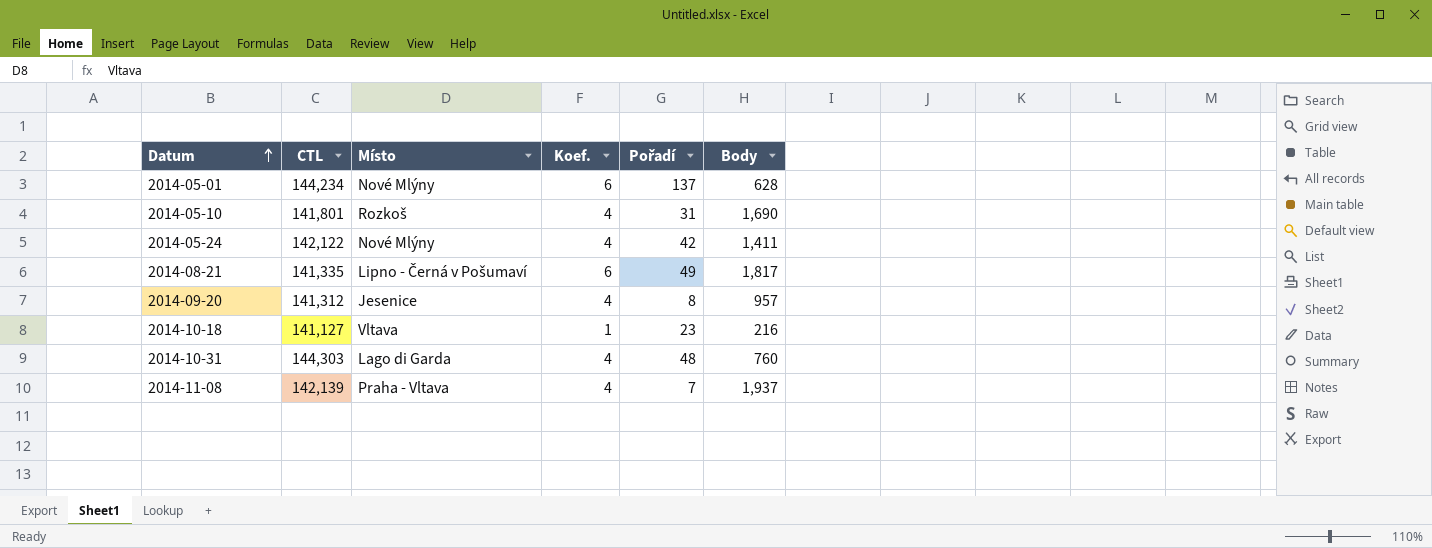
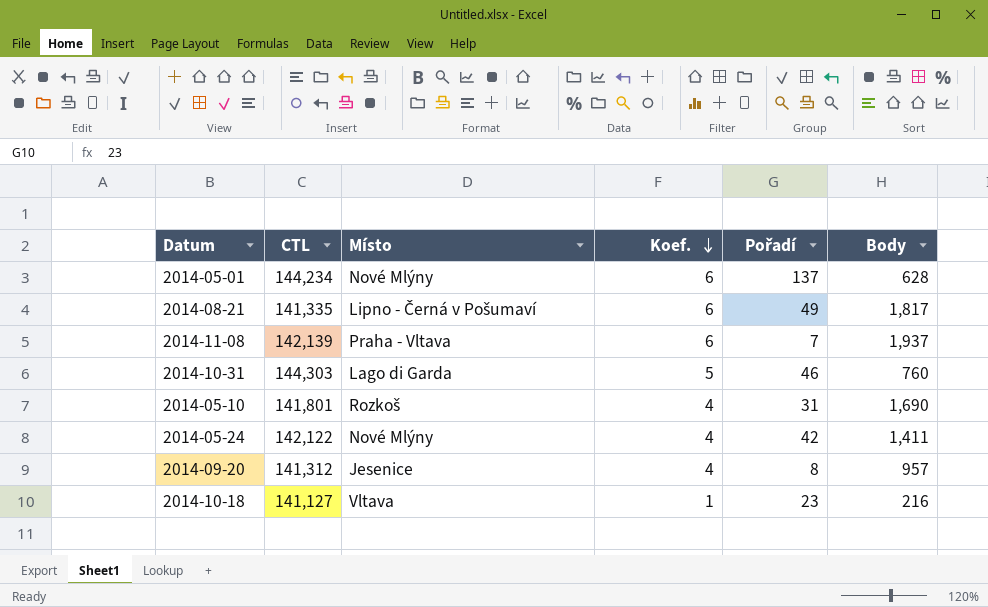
row order: Datum ascending -> Koef. descending
2014-11-08 | Koef.: 4 -> 6
2014-10-31 | Koef.: 4 -> 5
2014-10-31 | Pořadí: 48 -> 46

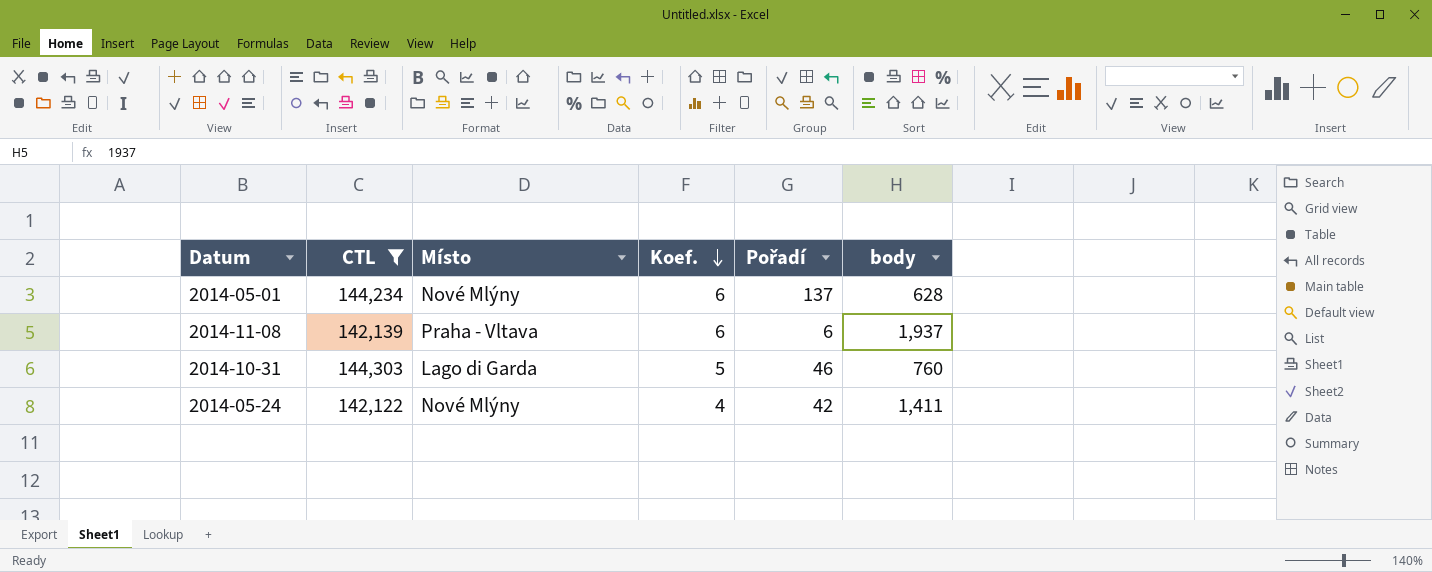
filter: none -> CTL >= 142,122
column name: Body -> body
2014-11-08 | Pořadí: 7 -> 6

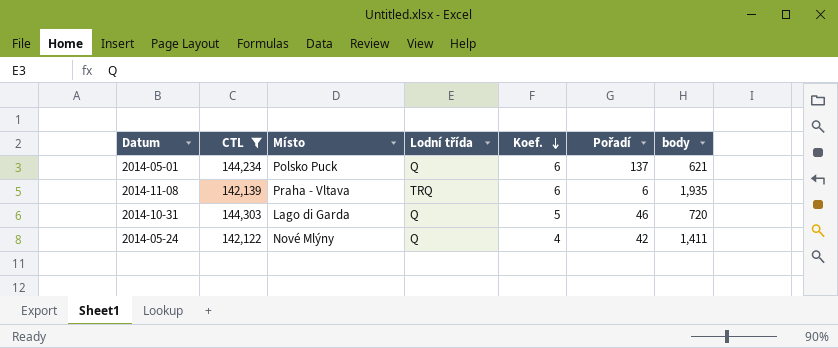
column Lodní třída | position: none -> 4
2014-05-01 | Místo: Nové Mlýny -> Polsko Puck
2014-05-01 | body: 628 -> 621
2014-11-08 | body: 1,937 -> 1,935
2014-10-31 | body: 760 -> 720

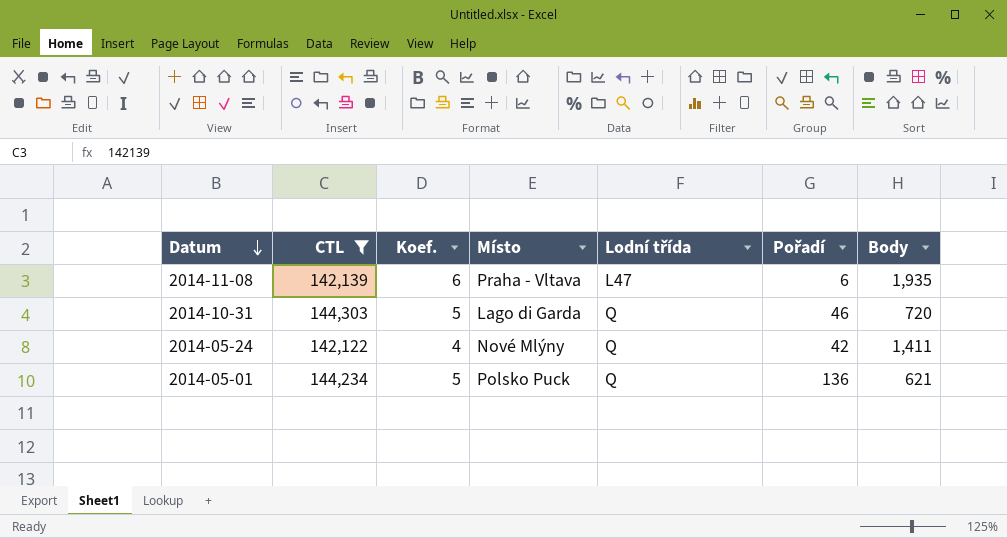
row order: Koef. descending -> Datum descending
column Koef. | position: 5 -> 3
column name: body -> Body
2014-11-08 | Lodní třída: TRQ -> L47
2014-05-01 | Koef.: 6 -> 5
2014-05-01 | Pořadí: 137 -> 136

